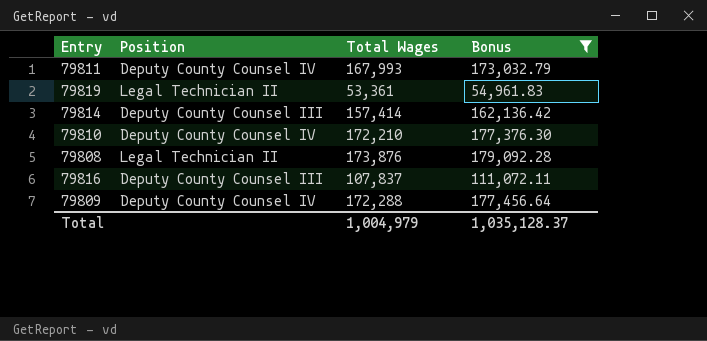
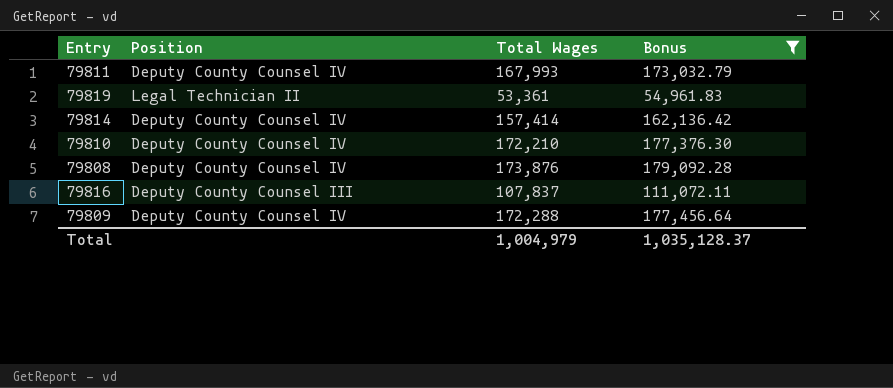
79814 | Position: Deputy County Counsel III -> Deputy County Counsel IV
79808 | Position: Legal Technician II -> Deputy County Counsel IV

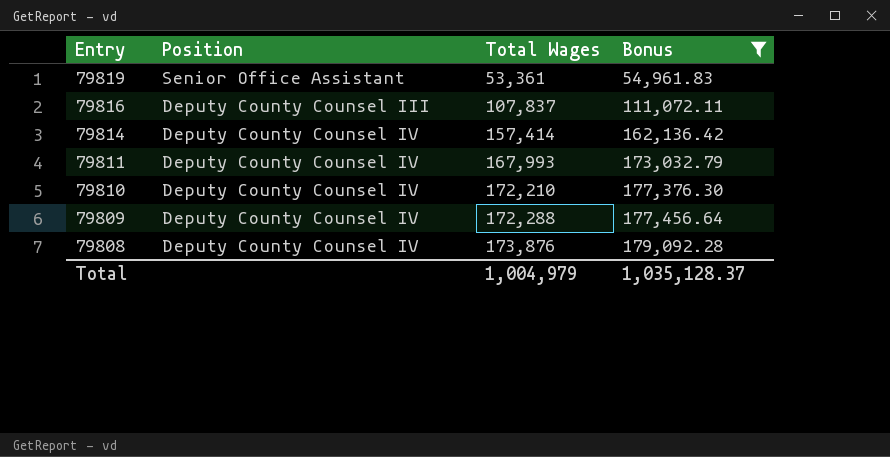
row order: none -> Entry descending
79819 | Position: Legal Technician II -> Senior Office Assistant

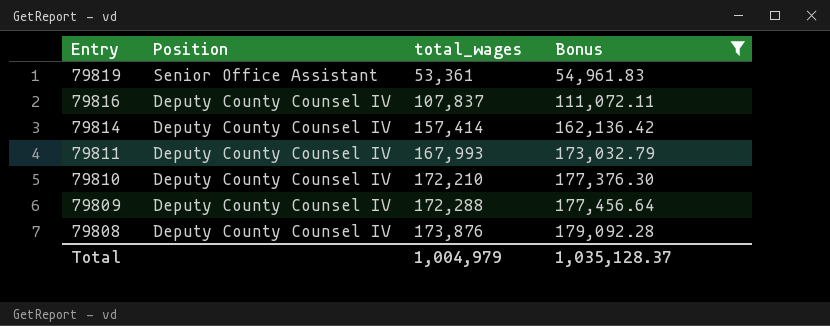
column name: Total Wages -> total_wages
79816 | Position: Deputy County Counsel III -> Deputy County Counsel IV

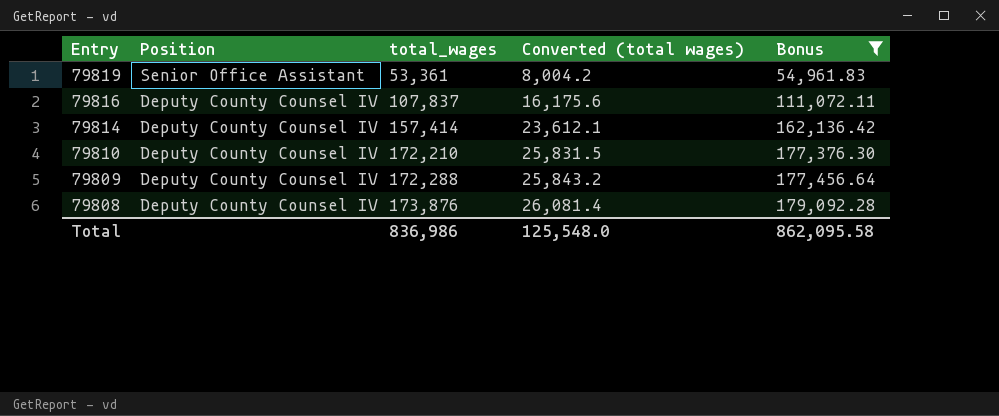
column Converted (total wages) | formula: none -> [total_wages] * 0.15
row 79811: Deputy County Counsel IV | 167,993 | 173,032.79 -> none
Total | total_wages: 1,004,979 -> 836,986
Total | Bonus: 1,035,128.37 -> 862,095.58

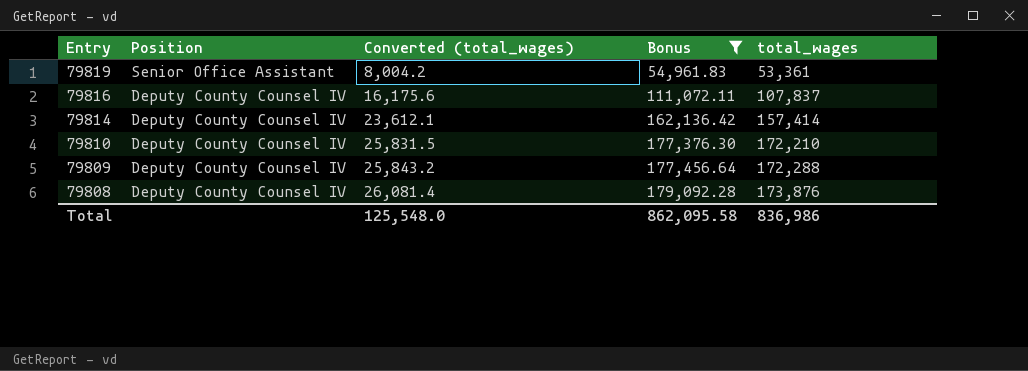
column name: Converted (total wages) -> Converted (total_wages)
column total_wages | position: 3 -> 5

